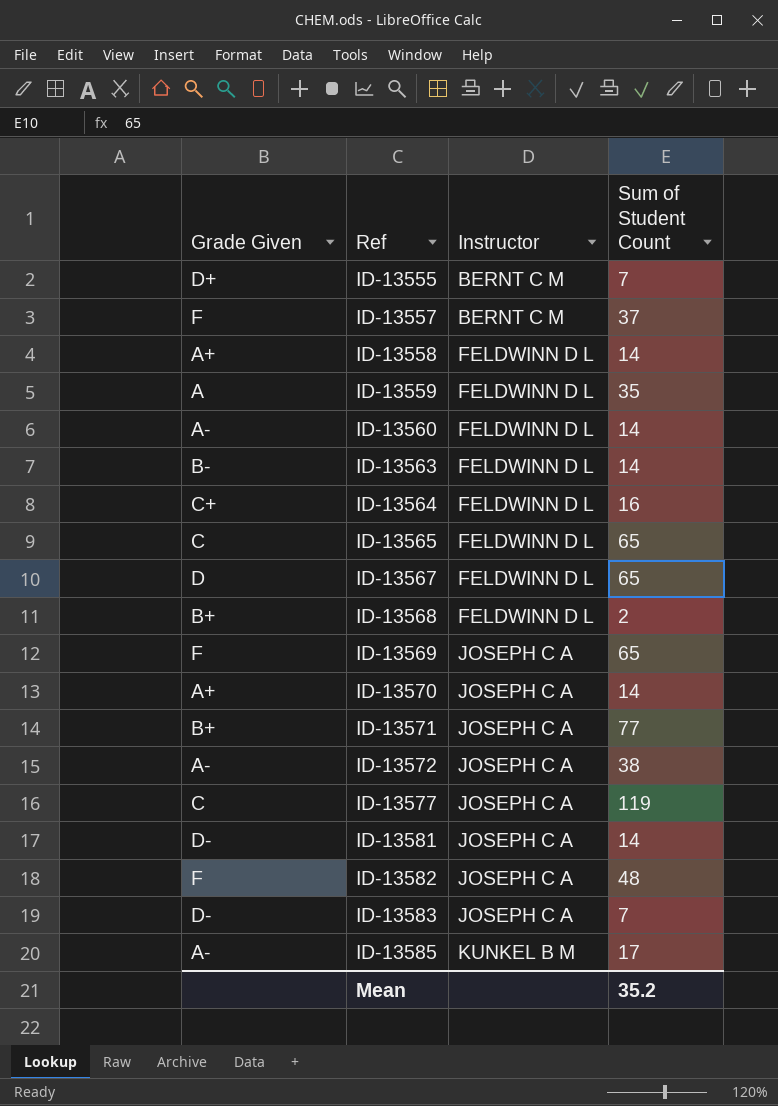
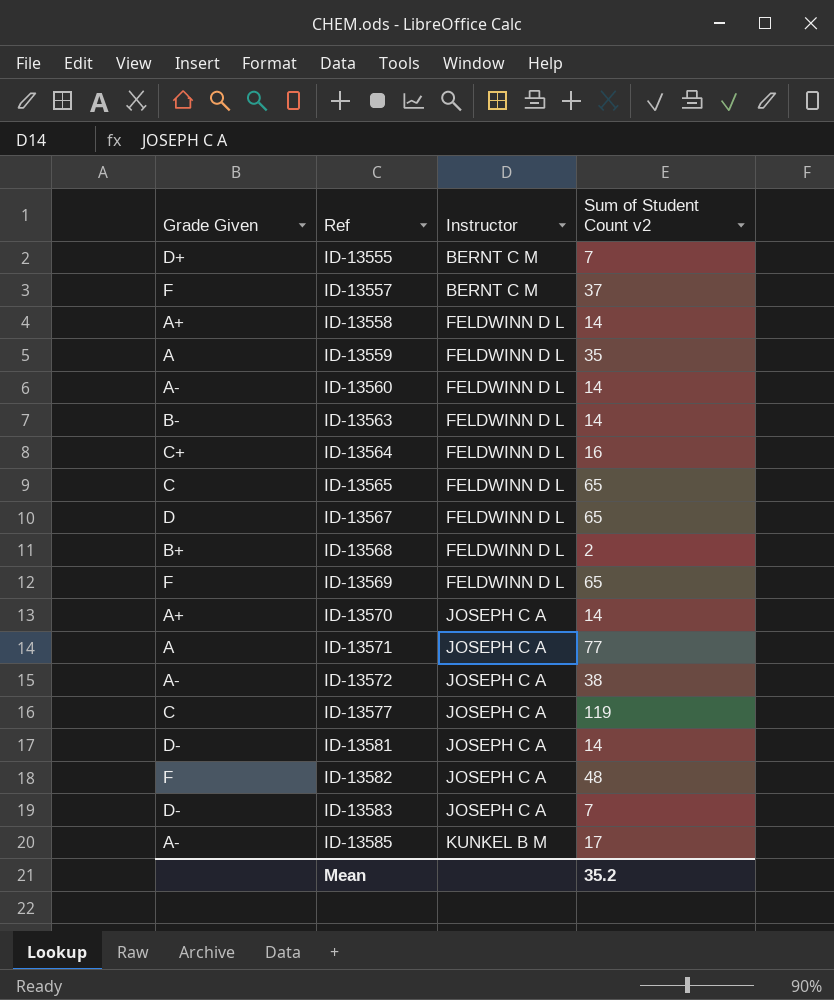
column name: Sum of Student Count -> Sum of Student Count v2
ID-13569 | Instructor: JOSEPH C A -> FELDWINN D L
ID-13571 | Grade Given: B+ -> A

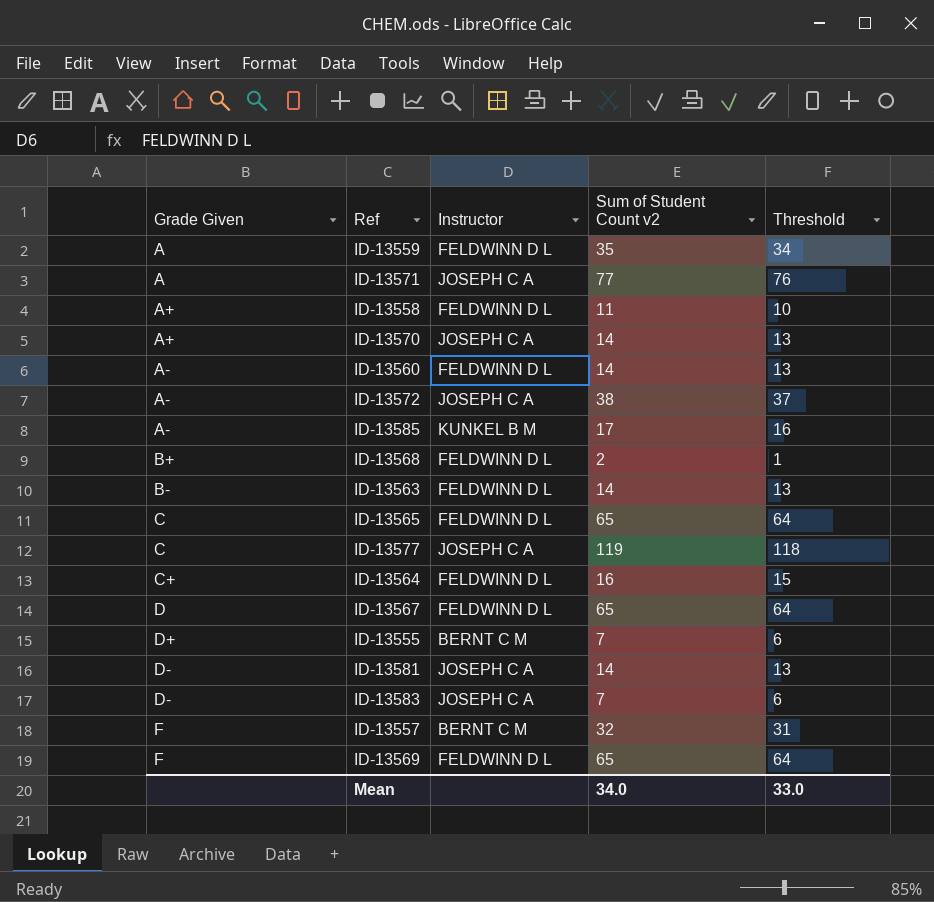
row order: Ref ascending -> Grade Given ascending
column Threshold | formula: none -> [Sum of Student Count v2] - 1
row ID-13582: F | JOSEPH C A | 48 -> none
ID-13558 | Sum of Student Count v2: 14 -> 11
ID-13557 | Sum of Student Count v2: 37 -> 32
Mean | Sum of Student Count v2: 35.2 -> 34.0

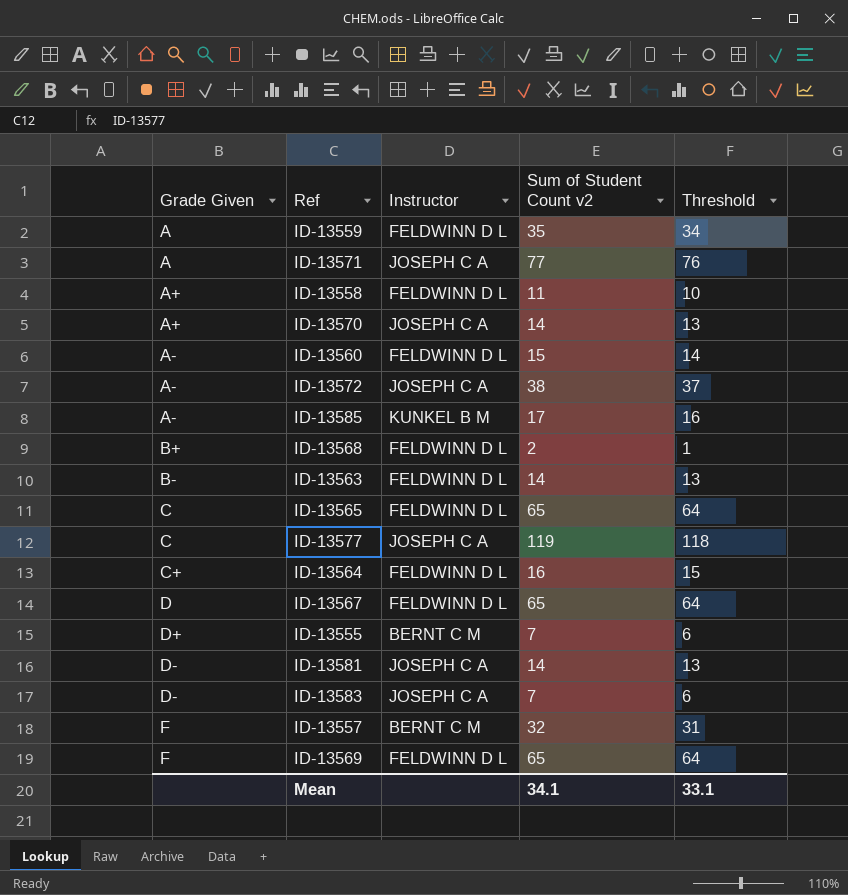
ID-13560 | Sum of Student Count v2: 14 -> 15
ID-13560 | Threshold: 13 -> 14
Mean | Sum of Student Count v2: 34.0 -> 34.1
Mean | Threshold: 33.0 -> 33.1

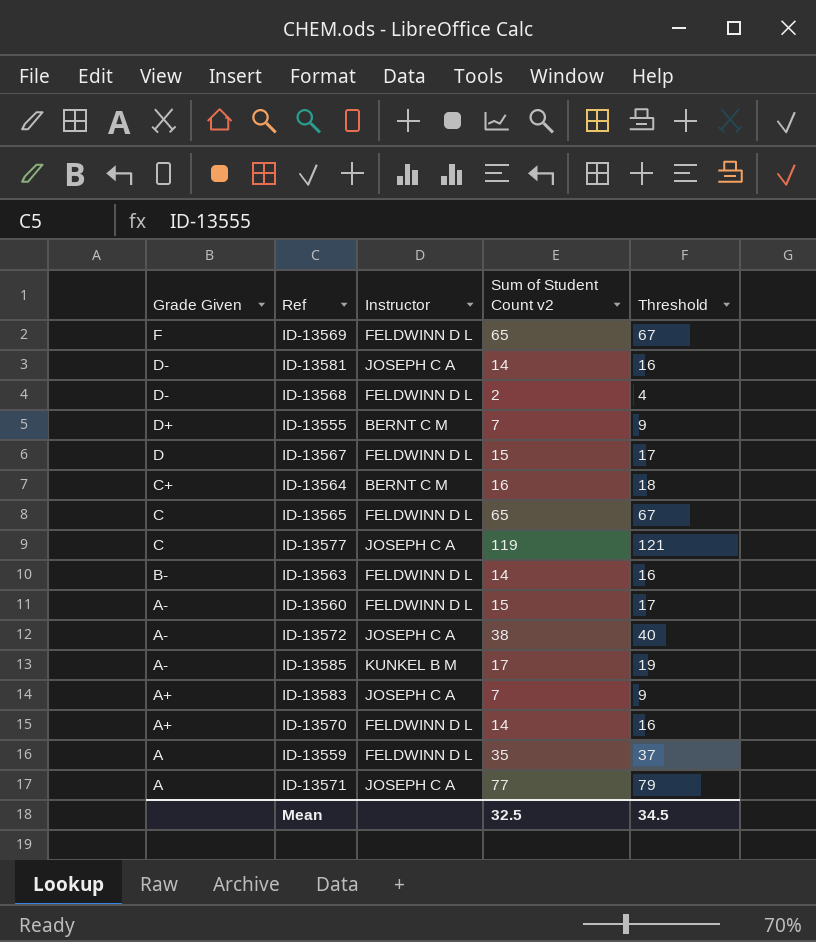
row order: Grade Given ascending -> Grade Given descending
column Threshold | formula: [Sum of Student Count v2] - 1 -> [Sum of Student Count v2] + 2
row ID-13558: A+ | FELDWINN D L | 11 | 10 -> none
row ID-13557: F | BERNT C M | 32 | 31 -> none
ID-13568 | Grade Given: B+ -> D-
ID-13567 | Sum of Student Count v2: 65 -> 15
ID-13564 | Instructor: FELDWINN D L -> BERNT C M
ID-13583 | Grade Given: D- -> A+
ID-13570 | Instructor: JOSEPH C A -> FELDWINN D L
Mean | Sum of Student Count v2: 34.1 -> 32.5
Mean | Threshold: 33.1 -> 34.5

